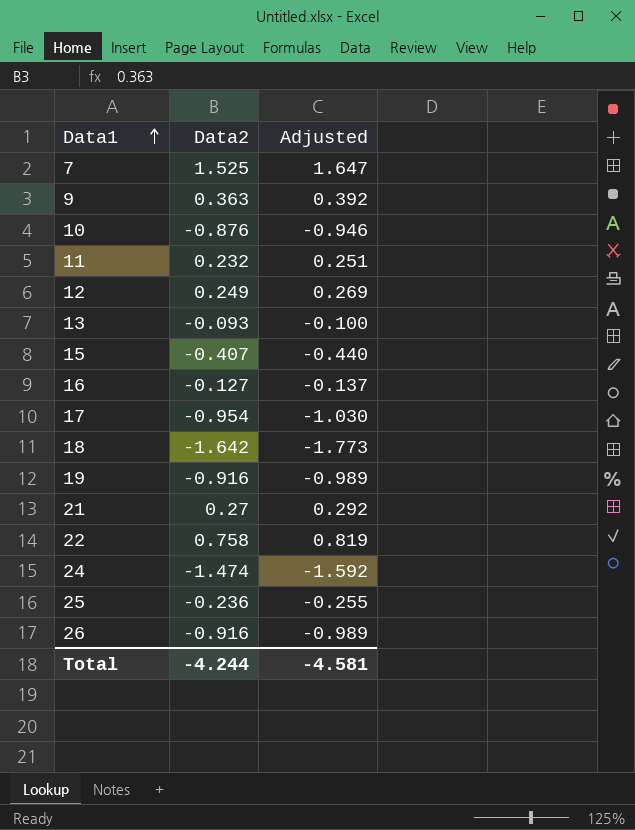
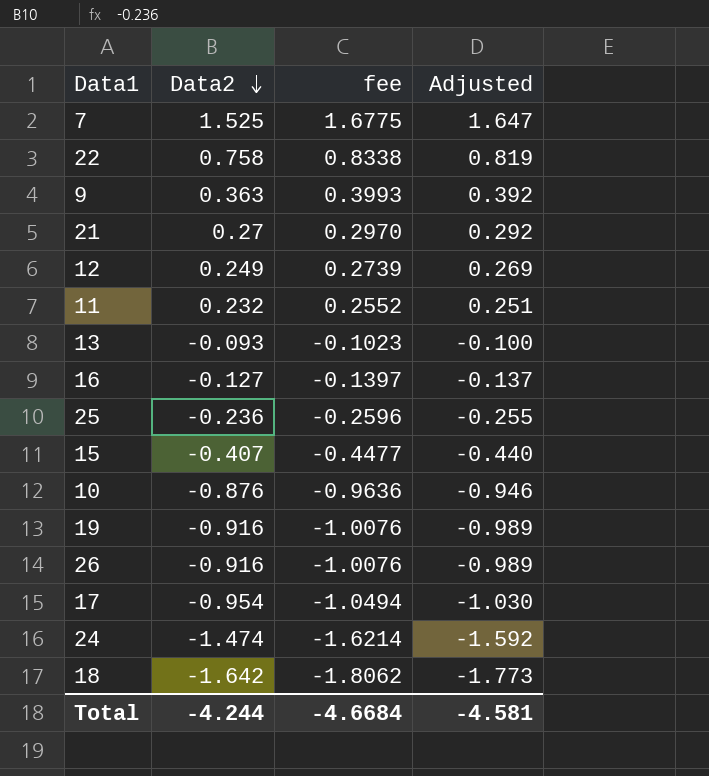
row order: Data1 ascending -> Data2 descending
column fee | formula: none -> [Data2] * 1.1

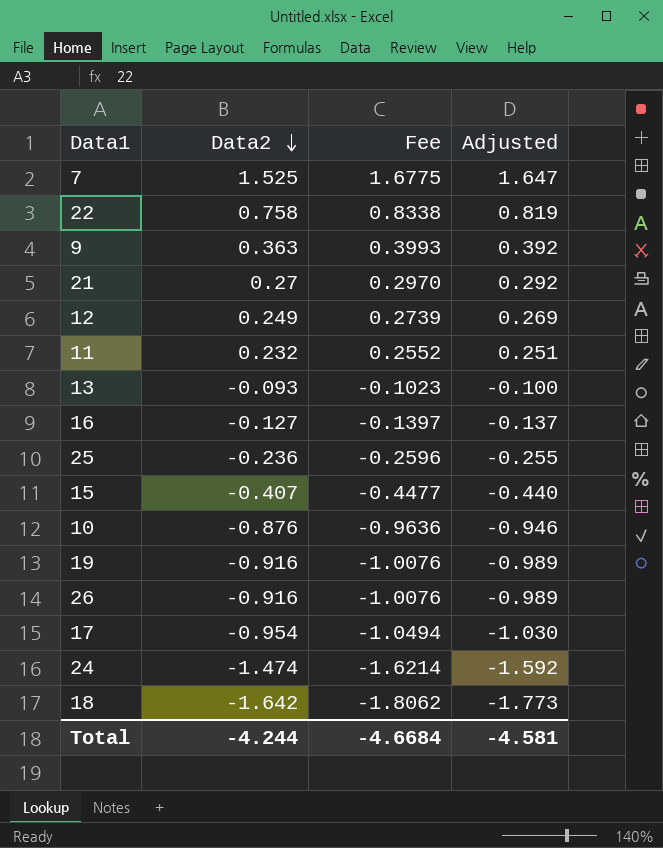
column name: fee -> Fee

